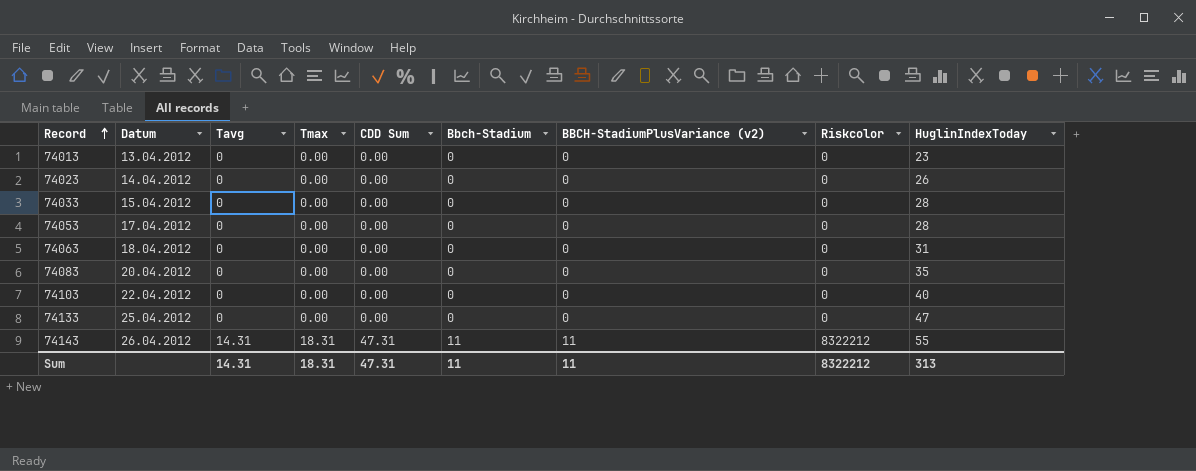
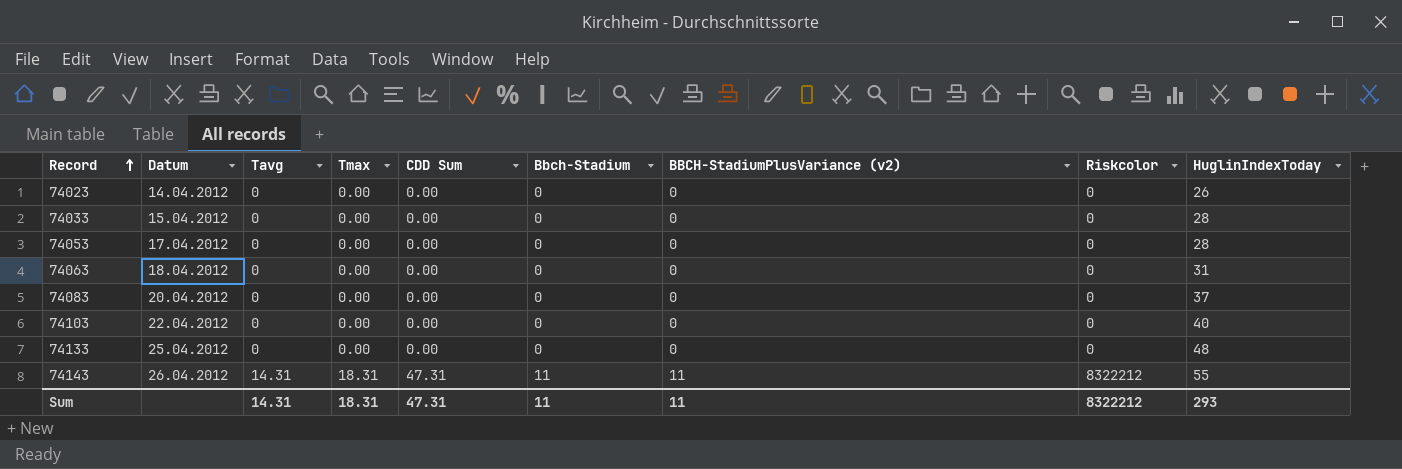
row 74013: 13.04.2012 | 0 | 0.00 | 0.00 | 0 | 0 | 0 | 23 -> none
74083 | HuglinIndexToday: 35 -> 37
74133 | HuglinIndexToday: 47 -> 48
Sum | HuglinIndexToday: 313 -> 293

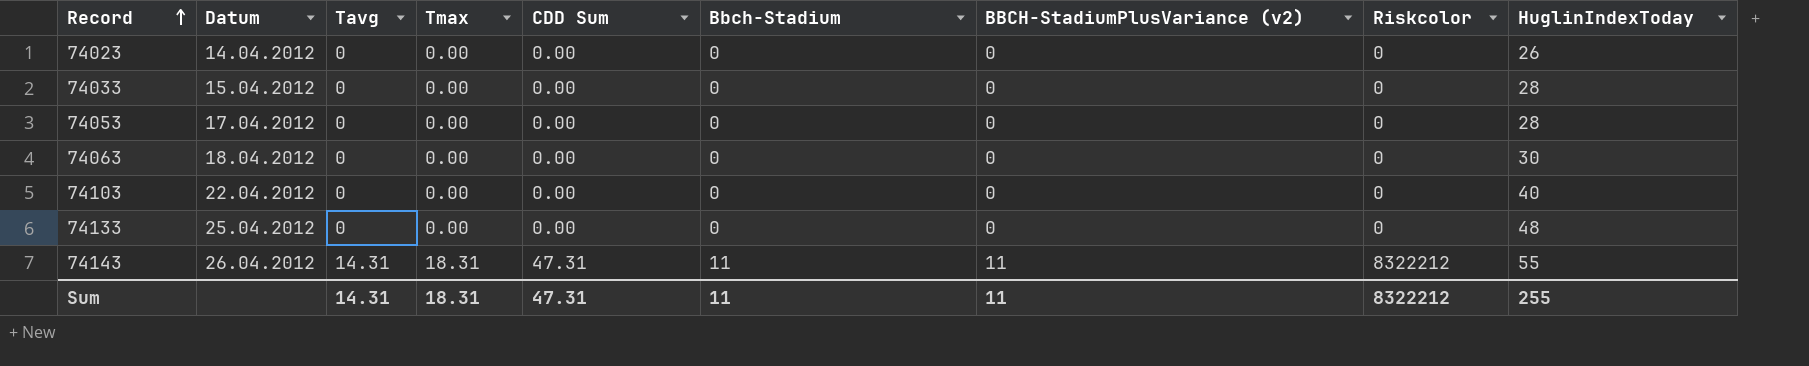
row 74083: 20.04.2012 | 0 | 0.00 | 0.00 | 0 | 0 | 0 | 37 -> none
74063 | HuglinIndexToday: 31 -> 30
Sum | HuglinIndexToday: 293 -> 255

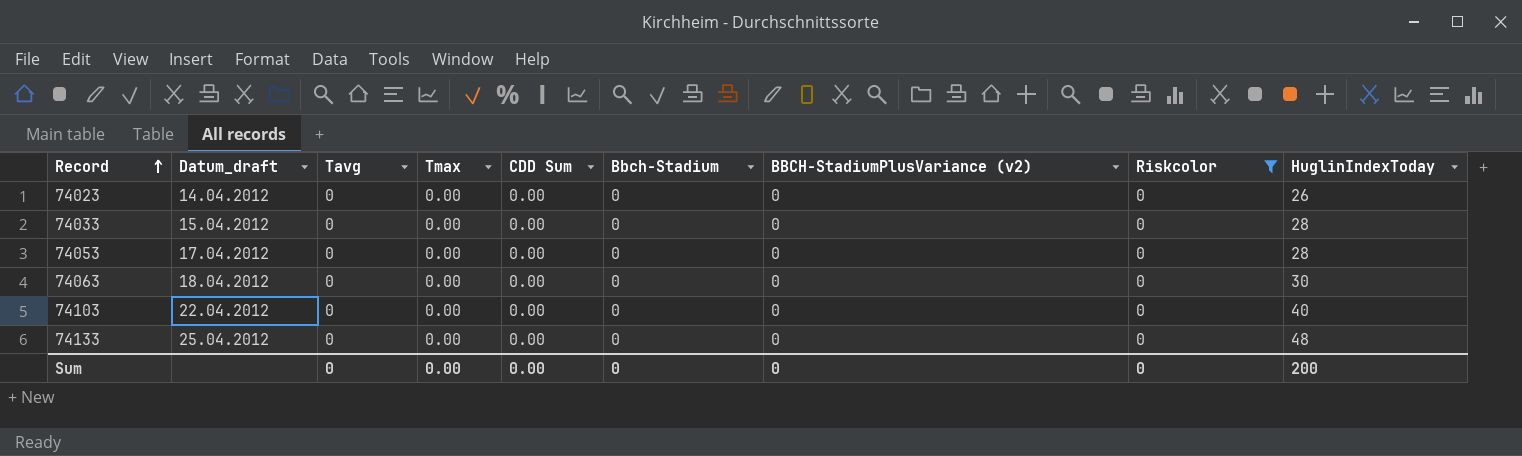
filter: none -> Riskcolor = 0
column name: Datum -> Datum_draft
Sum | Tavg: 14.31 -> 0
Sum | Tmax: 18.31 -> 0.00
Sum | CDD Sum: 47.31 -> 0.00
Sum | Bbch-Stadium: 11 -> 0
Sum | BBCH-StadiumPlusVariance (v2): 11 -> 0
Sum | Riskcolor: 8322212 -> 0
Sum | HuglinIndexToday: 255 -> 200

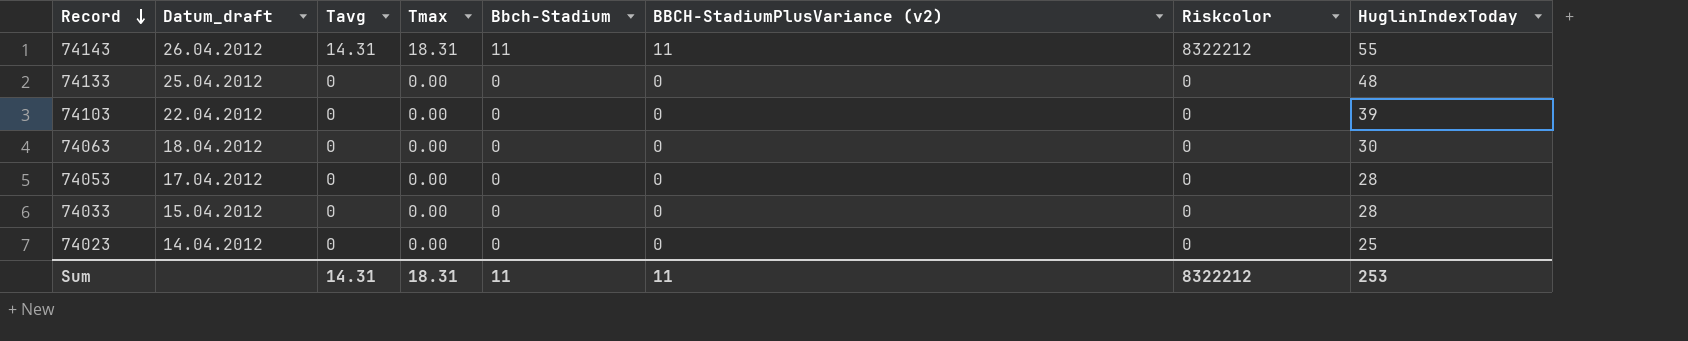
filter: Riskcolor = 0 -> none
row order: Record ascending -> Record descending
column CDD Sum | position: 5 -> none
74103 | HuglinIndexToday: 40 -> 39
74023 | HuglinIndexToday: 26 -> 25
Sum | Tavg: 0 -> 14.31
Sum | Tmax: 0.00 -> 18.31
Sum | Bbch-Stadium: 0 -> 11
Sum | BBCH-StadiumPlusVariance (v2): 0 -> 11
Sum | Riskcolor: 0 -> 8322212
Sum | HuglinIndexToday: 200 -> 253

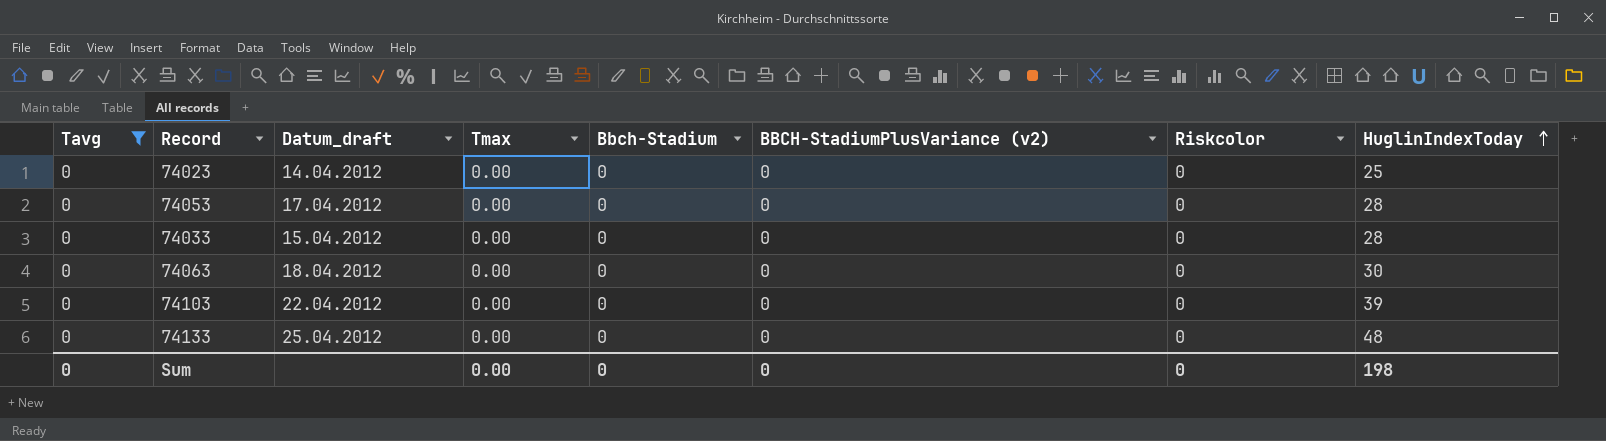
filter: none -> Tavg = 0
row order: Record descending -> HuglinIndexToday ascending
column Tavg | position: 3 -> 1
Sum | Tavg: 14.31 -> 0
Sum | Tmax: 18.31 -> 0.00
Sum | Bbch-Stadium: 11 -> 0
Sum | BBCH-StadiumPlusVariance (v2): 11 -> 0
Sum | Riskcolor: 8322212 -> 0
Sum | HuglinIndexToday: 253 -> 198

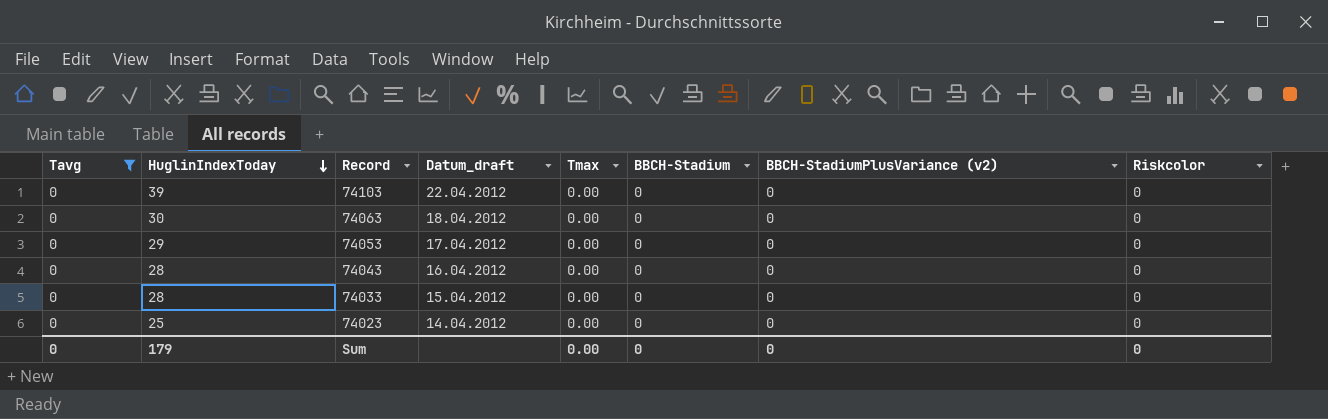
row order: HuglinIndexToday ascending -> HuglinIndexToday descending
column HuglinIndexToday | position: 8 -> 2
column name: Bbch-Stadium -> BBCH-Stadium
row 74133: 0 | 25.04.2012 | 0.00 | 0 | 0 | 0 | 48 -> none
74053 | HuglinIndexToday: 28 -> 29
row 74043: none -> 0 | 28 | 16.04.2012 | 0.00 | 0 | 0 | 0
Sum | HuglinIndexToday: 198 -> 179

